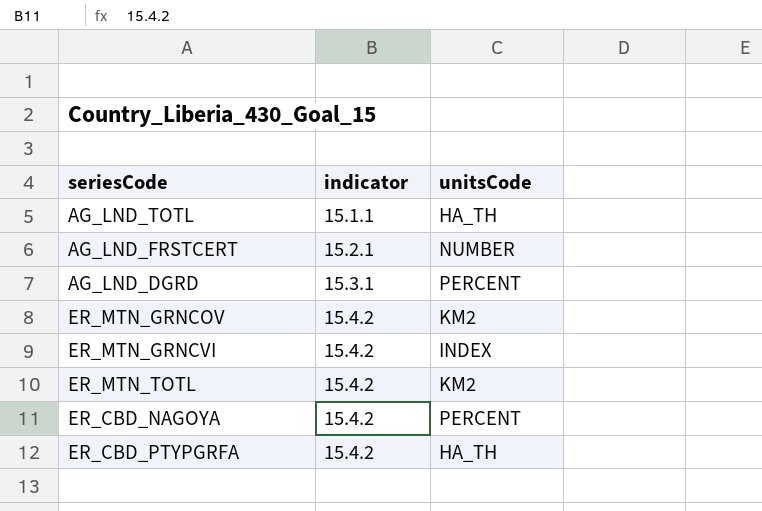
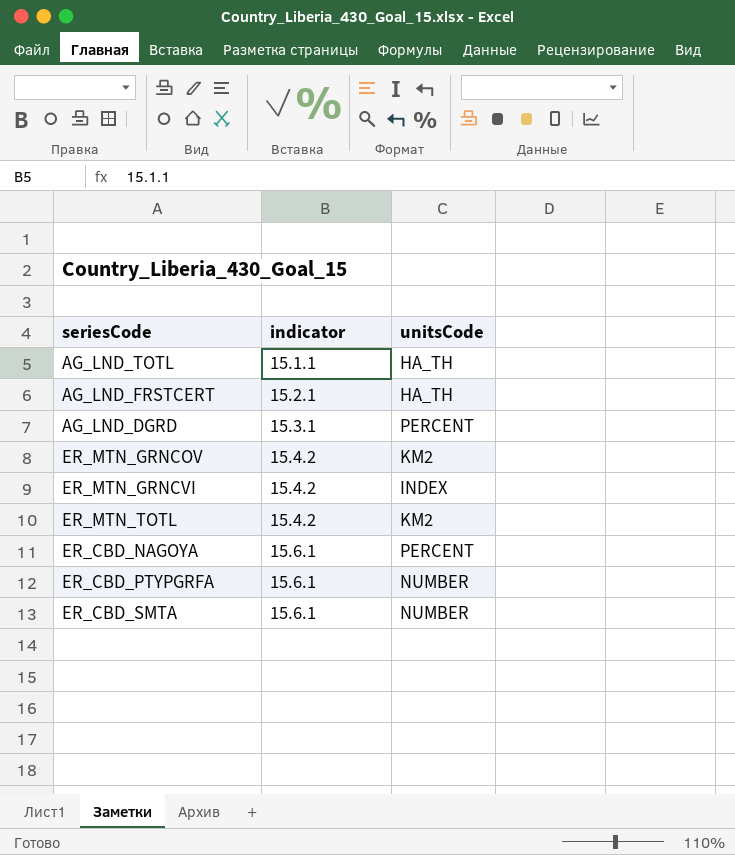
AG_LND_FRSTCERT | unitsCode: NUMBER -> HA_TH
ER_CBD_NAGOYA | indicator: 15.4.2 -> 15.6.1
ER_CBD_PTYPGRFA | indicator: 15.4.2 -> 15.6.1
ER_CBD_PTYPGRFA | unitsCode: HA_TH -> NUMBER
row ER_CBD_SMTA: none -> 15.6.1 | NUMBER

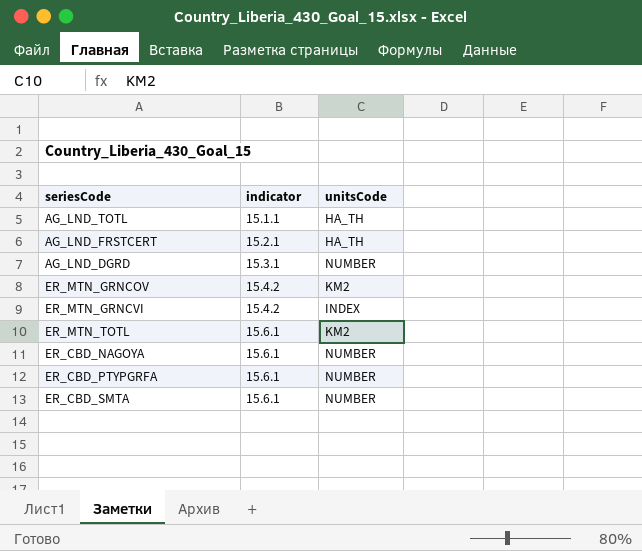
AG_LND_DGRD | unitsCode: PERCENT -> NUMBER
ER_MTN_TOTL | indicator: 15.4.2 -> 15.6.1
ER_CBD_NAGOYA | unitsCode: PERCENT -> NUMBER

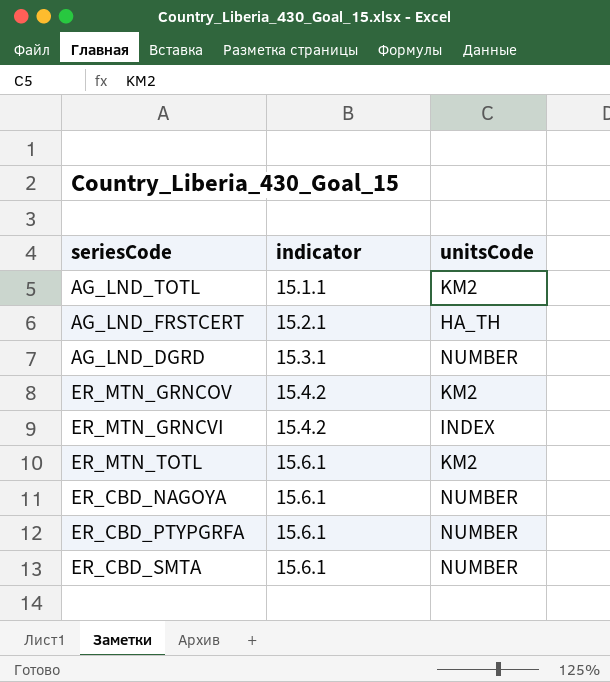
AG_LND_TOTL | unitsCode: HA_TH -> KM2

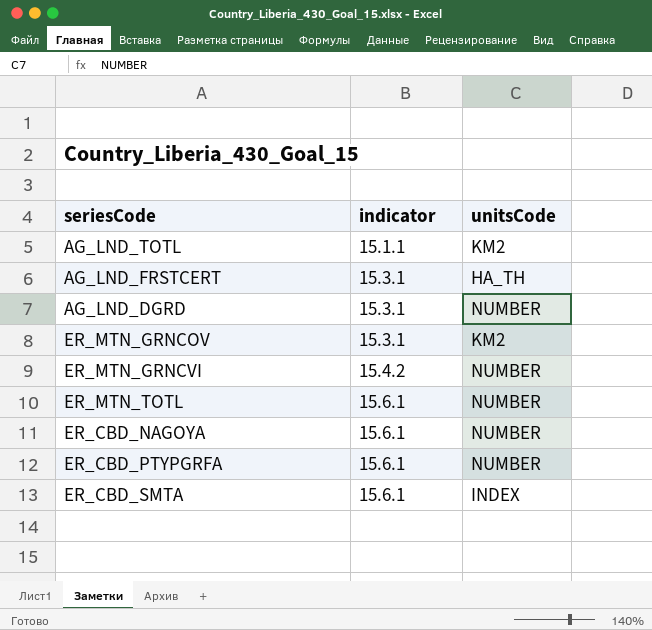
AG_LND_FRSTCERT | indicator: 15.2.1 -> 15.3.1
ER_MTN_GRNCOV | indicator: 15.4.2 -> 15.3.1
ER_MTN_GRNCVI | unitsCode: INDEX -> NUMBER
ER_MTN_TOTL | unitsCode: KM2 -> NUMBER
ER_CBD_SMTA | unitsCode: NUMBER -> INDEX

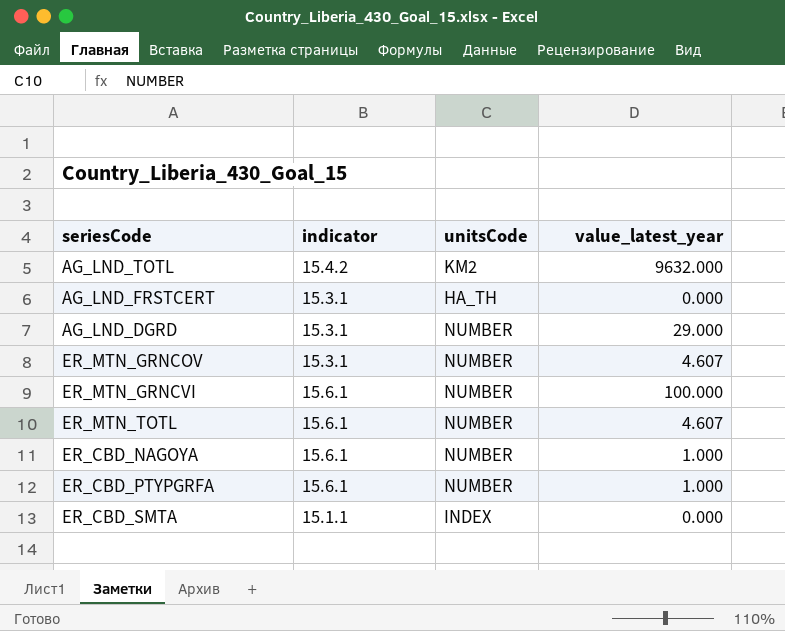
column value_latest_year | position: none -> 4
AG_LND_TOTL | indicator: 15.1.1 -> 15.4.2
ER_MTN_GRNCOV | unitsCode: KM2 -> NUMBER
ER_MTN_GRNCVI | indicator: 15.4.2 -> 15.6.1
ER_CBD_SMTA | indicator: 15.6.1 -> 15.1.1

